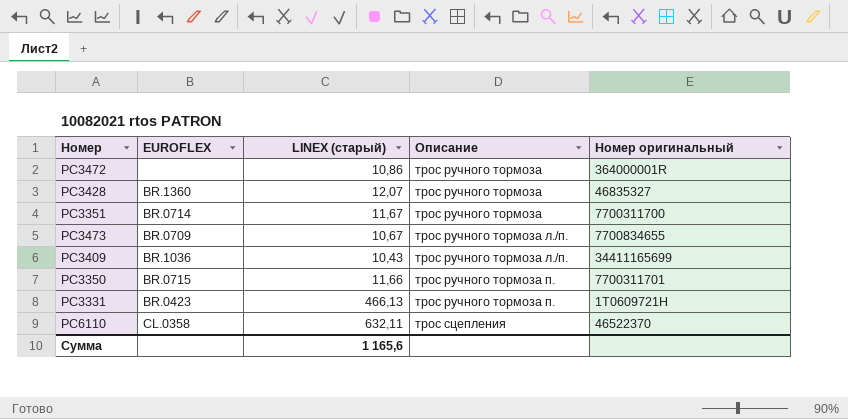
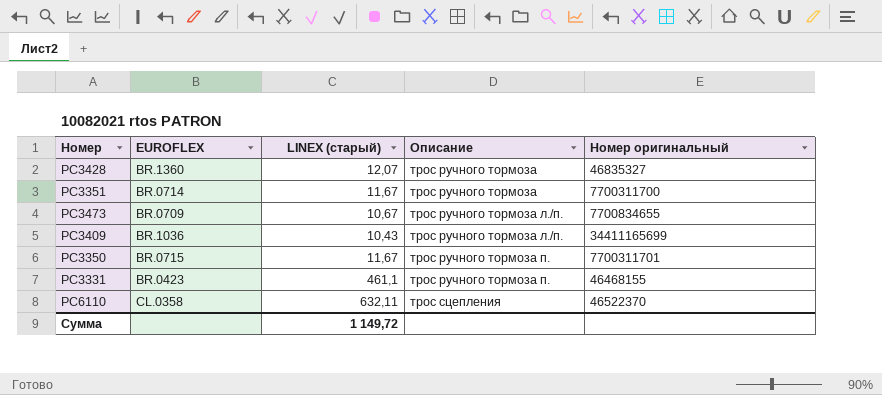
row PC3472: none | 10,86 | трос ручного тормоза | 364000001R -> none
PC3350 | LINEX (старый): 11,66 -> 11,67
PC3331 | LINEX (старый): 466,13 -> 461,1
PC3331 | Номер оригинальный: 1T0609721H -> 46468155
Сумма | LINEX (старый): 1 165,6 -> 1 149,72

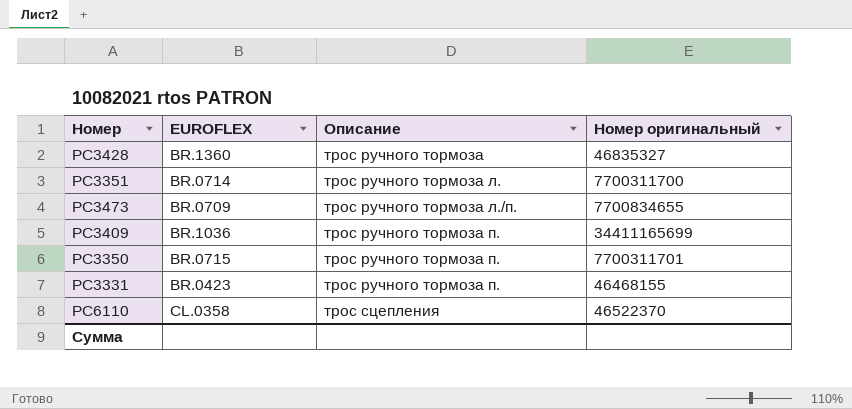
column LINEX (старый) | position: 3 -> none
PC3351 | Описание: трос ручного тормоза -> трос ручного тормоза л.
PC3409 | Описание: трос ручного тормоза л./п. -> трос ручного тормоза п.

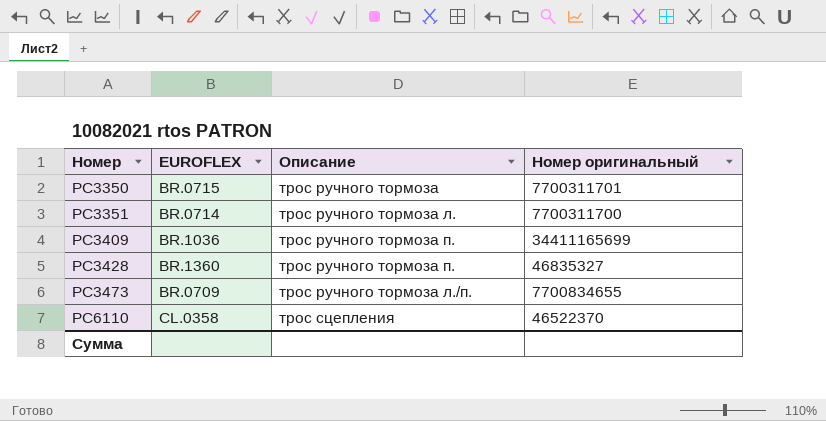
row order: Описание ascending -> Номер ascending
row PC3331: BR.0423 | трос ручного тормоза п. | 46468155 -> none
PC3350 | Описание: трос ручного тормоза п. -> трос ручного тормоза
PC3428 | Описание: трос ручного тормоза -> трос ручного тормоза п.

